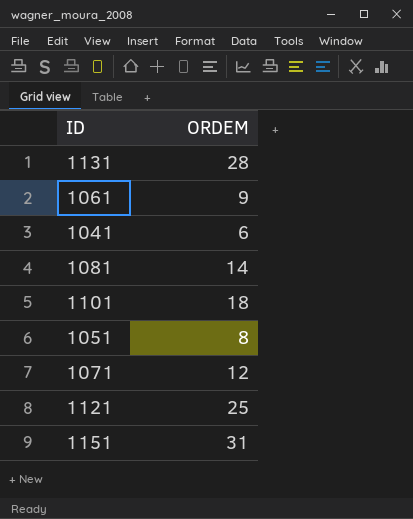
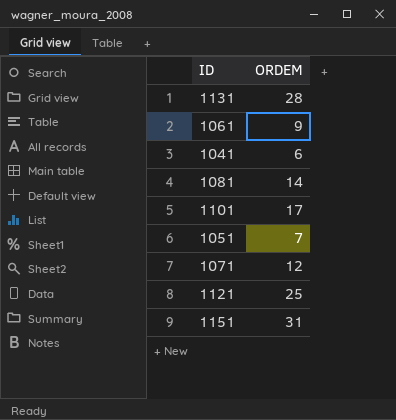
1101 | ORDEM: 18 -> 17
1051 | ORDEM: 8 -> 7

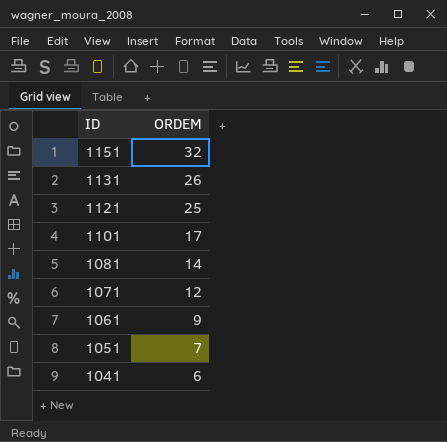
row order: none -> ID descending
1151 | ORDEM: 31 -> 32
1131 | ORDEM: 28 -> 26

